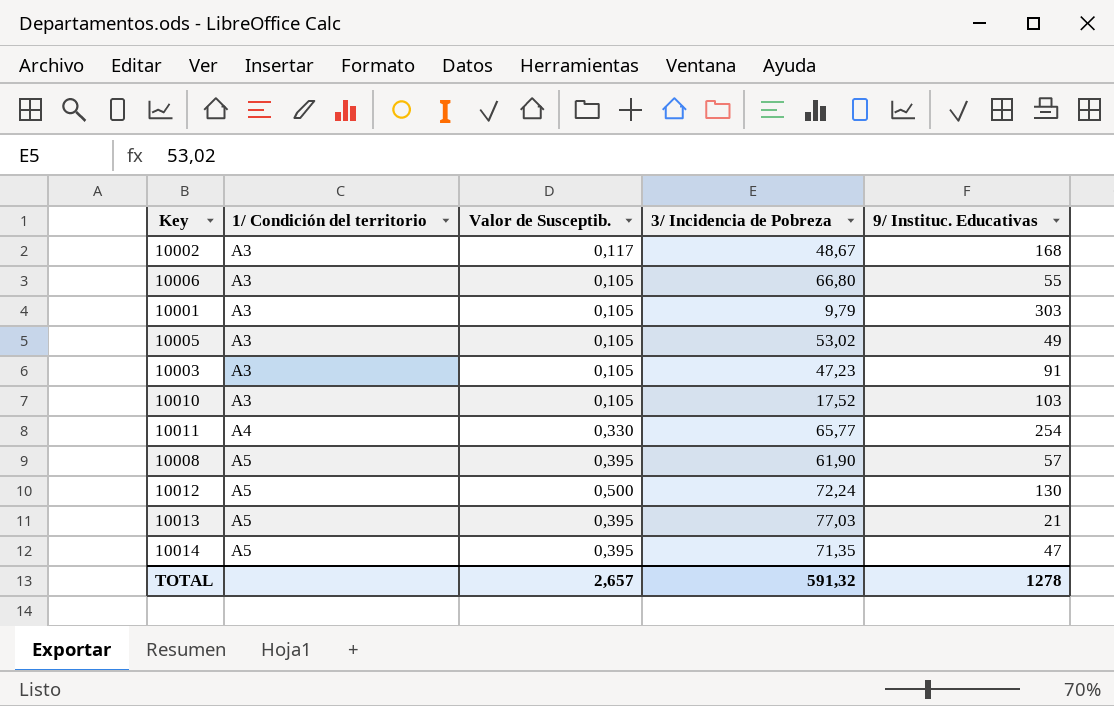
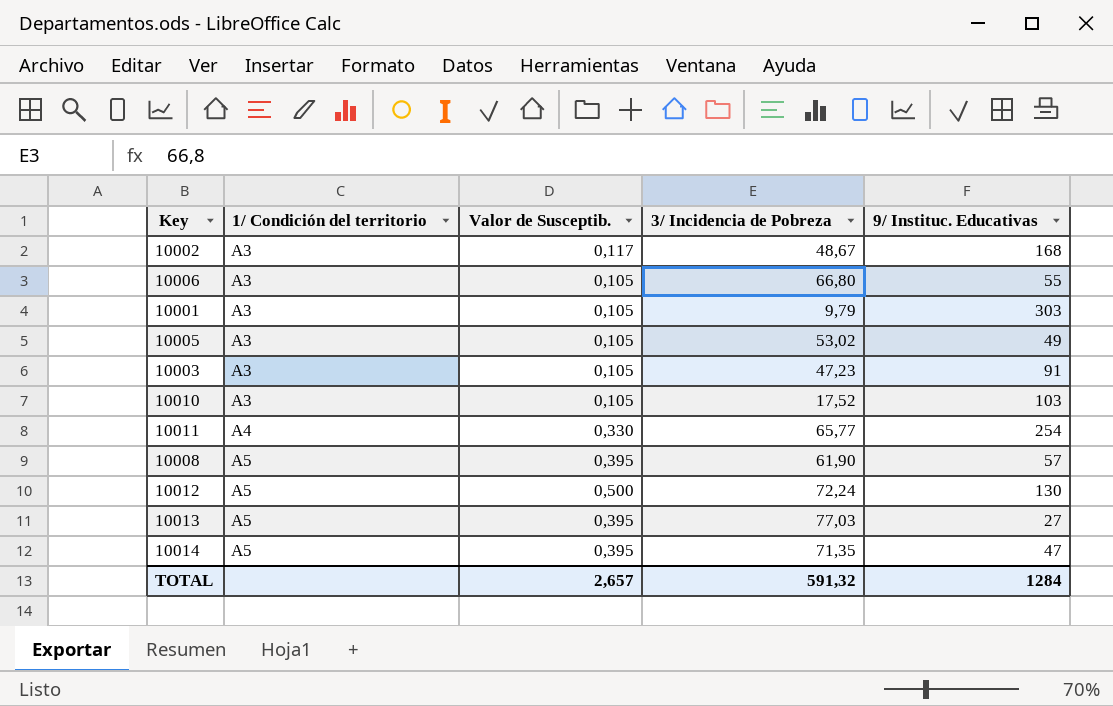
10013 | 9/ Instituc. Educativas: 21 -> 27
TOTAL | 9/ Instituc. Educativas: 1278 -> 1284

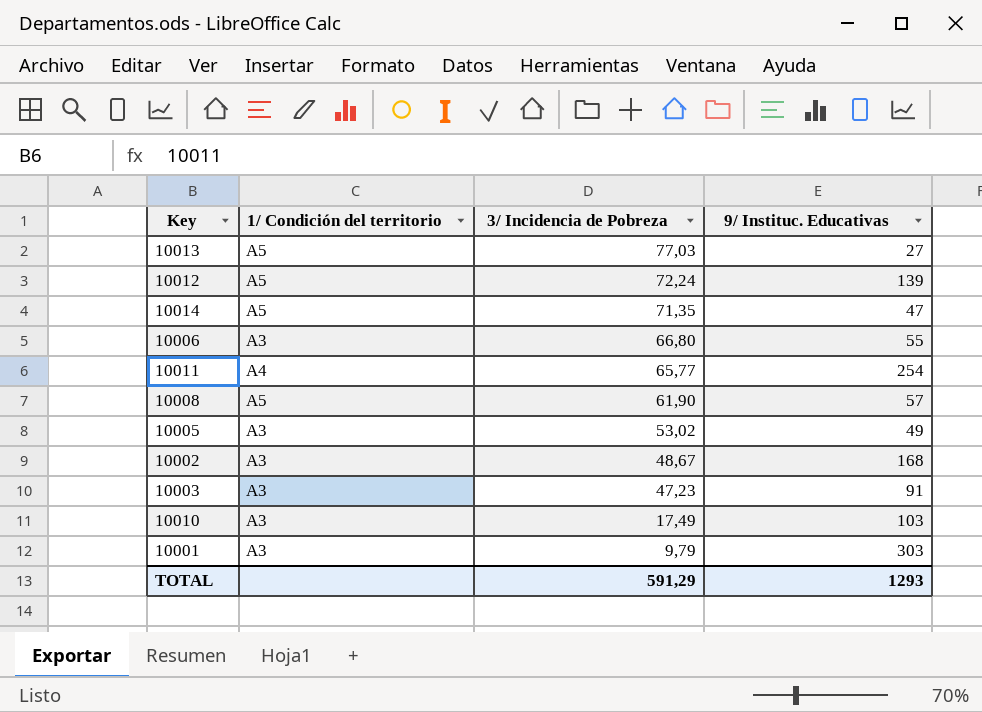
row order: 1/ Condición del territorio ascending -> 3/ Incidencia de Pobreza descending
column Valor de Susceptib. | position: 3 -> none
10012 | 9/ Instituc. Educativas: 130 -> 139
10010 | 3/ Incidencia de Pobreza: 17,52 -> 17,49
TOTAL | 3/ Incidencia de Pobreza: 591,32 -> 591,29
TOTAL | 9/ Instituc. Educativas: 1284 -> 1293

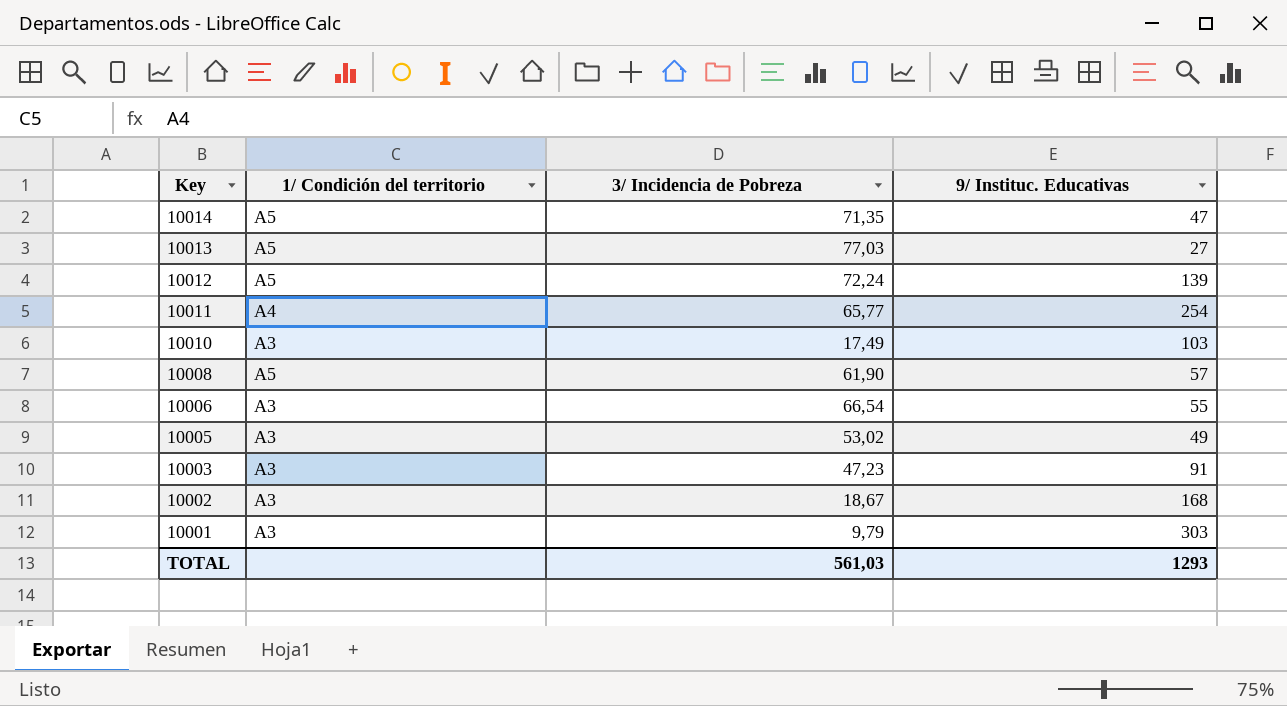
row order: 3/ Incidencia de Pobreza descending -> Key descending
10006 | 3/ Incidencia de Pobreza: 66,80 -> 66,54
10002 | 3/ Incidencia de Pobreza: 48,67 -> 18,67
TOTAL | 3/ Incidencia de Pobreza: 591,29 -> 561,03

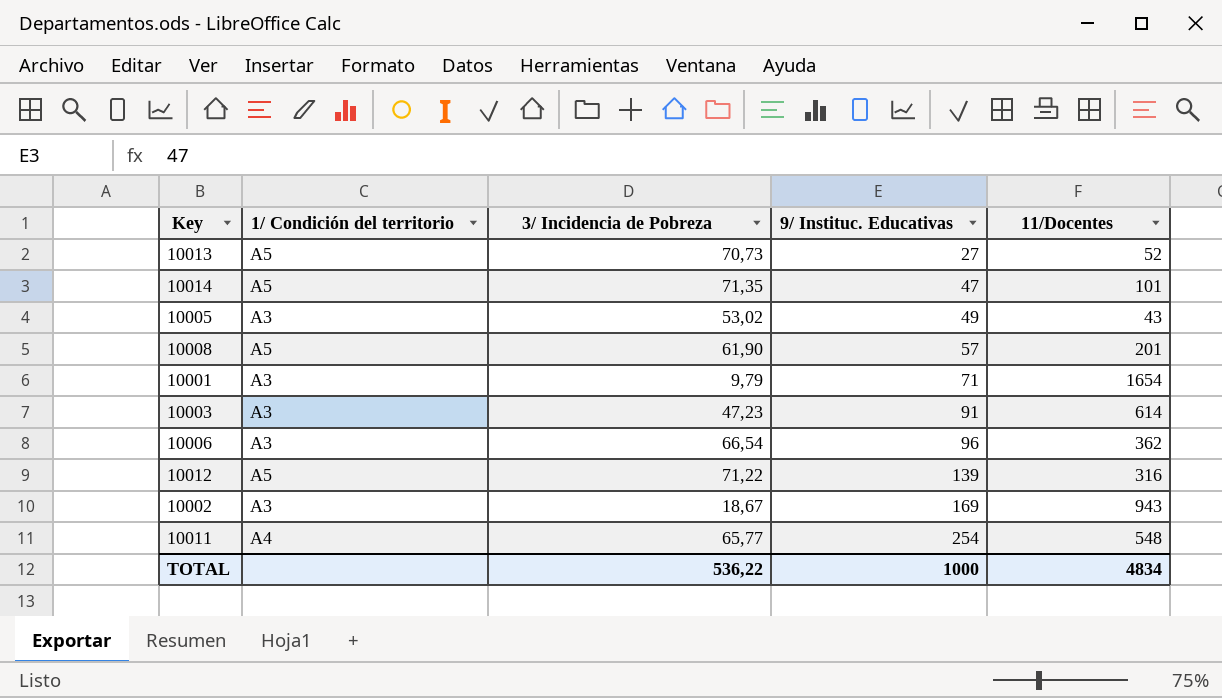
row order: Key descending -> 9/ Instituc. Educativas ascending
column 11/Docentes | position: none -> 5
row 10010: A3 | 17,49 | 103 -> none
10013 | 3/ Incidencia de Pobreza: 77,03 -> 70,73
10001 | 9/ Instituc. Educativas: 303 -> 71
10006 | 9/ Instituc. Educativas: 55 -> 96
10012 | 3/ Incidencia de Pobreza: 72,24 -> 71,22
10002 | 9/ Instituc. Educativas: 168 -> 169
TOTAL | 3/ Incidencia de Pobreza: 561,03 -> 536,22
TOTAL | 9/ Instituc. Educativas: 1293 -> 1000

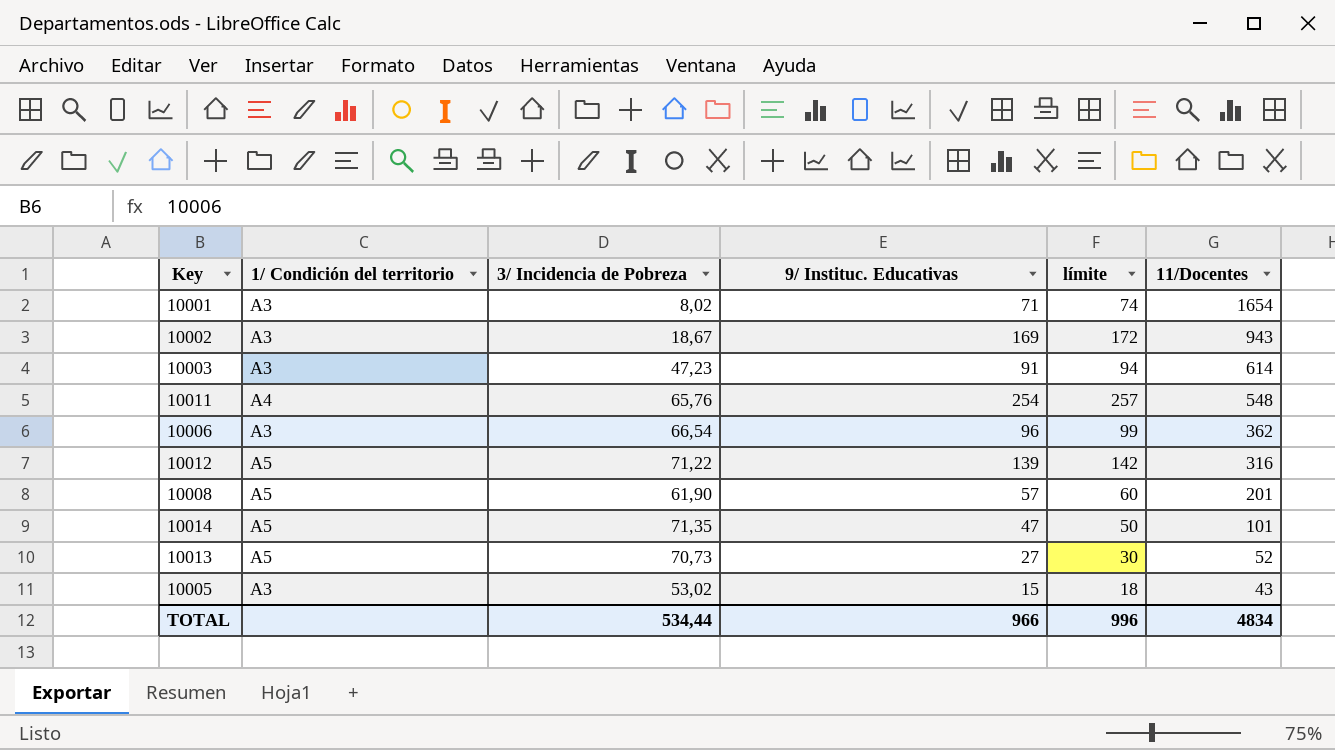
row order: 9/ Instituc. Educativas ascending -> 11/Docentes descending
column límite | formula: none -> [9/ Instituc. Educativas] + 3
10001 | 3/ Incidencia de Pobreza: 9,79 -> 8,02
10011 | 3/ Incidencia de Pobreza: 65,77 -> 65,76
10005 | 9/ Instituc. Educativas: 49 -> 15
TOTAL | 3/ Incidencia de Pobreza: 536,22 -> 534,44
TOTAL | 9/ Instituc. Educativas: 1000 -> 966

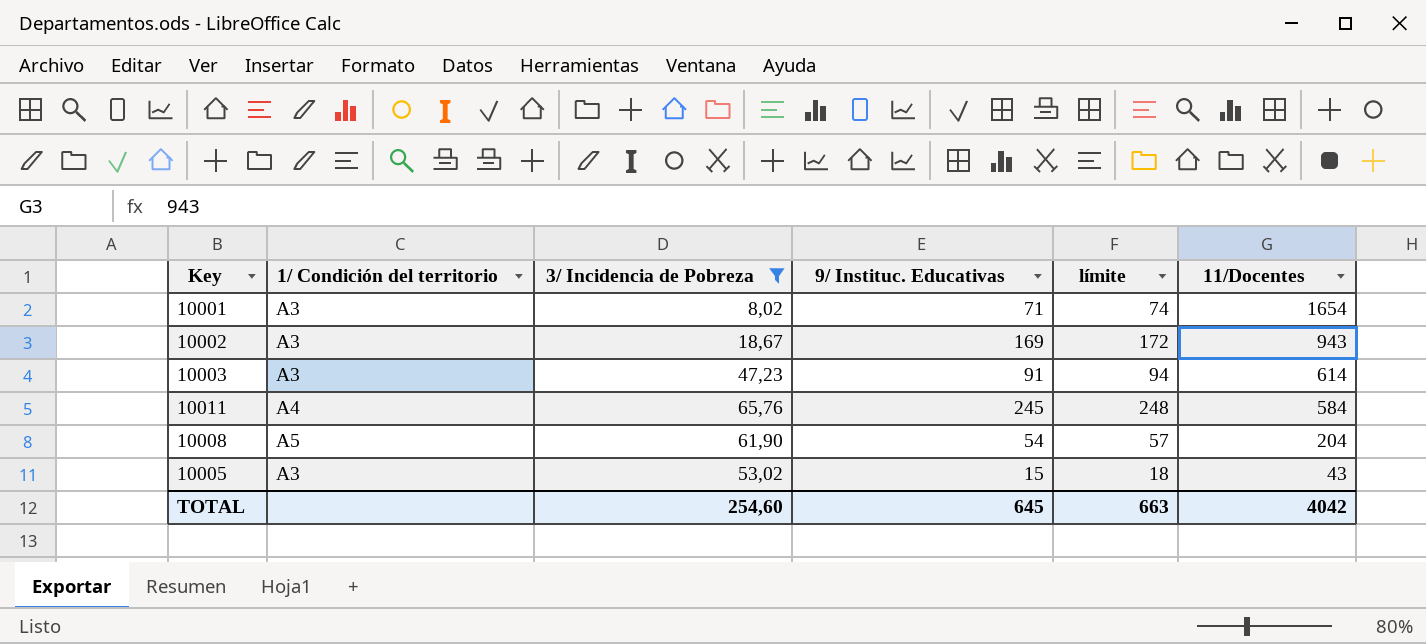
filter: none -> 3/ Incidencia de Pobreza <= 65,76
10011 | 9/ Instituc. Educativas: 254 -> 245
10011 | límite: 257 -> 248
10011 | 11/Docentes: 548 -> 584
10008 | 9/ Instituc. Educativas: 57 -> 54
10008 | límite: 60 -> 57
10008 | 11/Docentes: 201 -> 204
TOTAL | 3/ Incidencia de Pobreza: 534,44 -> 254,60
TOTAL | 9/ Instituc. Educativas: 966 -> 645
TOTAL | límite: 996 -> 663
TOTAL | 11/Docentes: 4834 -> 4042

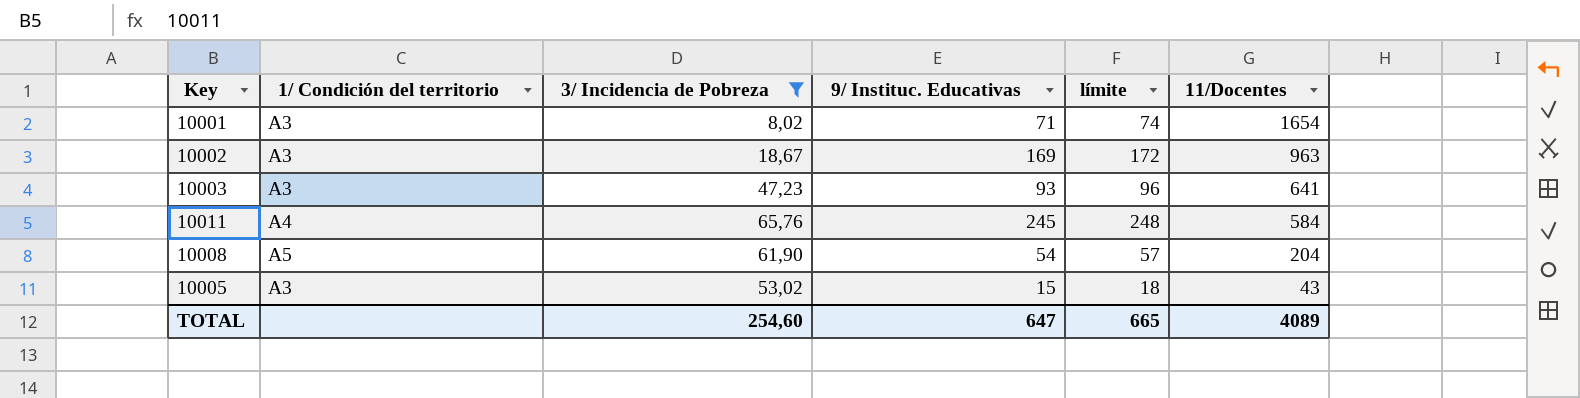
10002 | 11/Docentes: 943 -> 963
10003 | 9/ Instituc. Educativas: 91 -> 93
10003 | límite: 94 -> 96
10003 | 11/Docentes: 614 -> 641
TOTAL | 9/ Instituc. Educativas: 645 -> 647
TOTAL | límite: 663 -> 665
TOTAL | 11/Docentes: 4042 -> 4089

